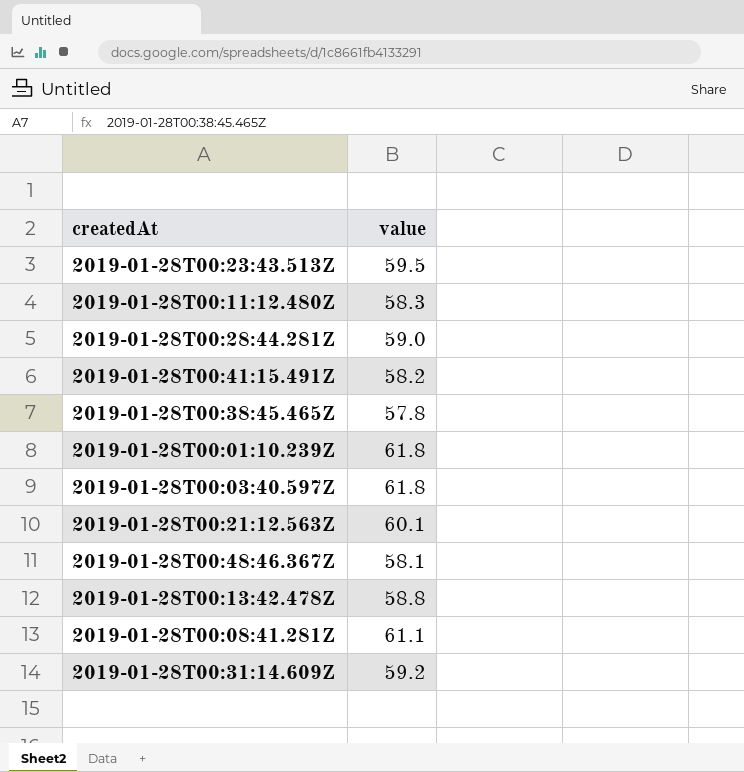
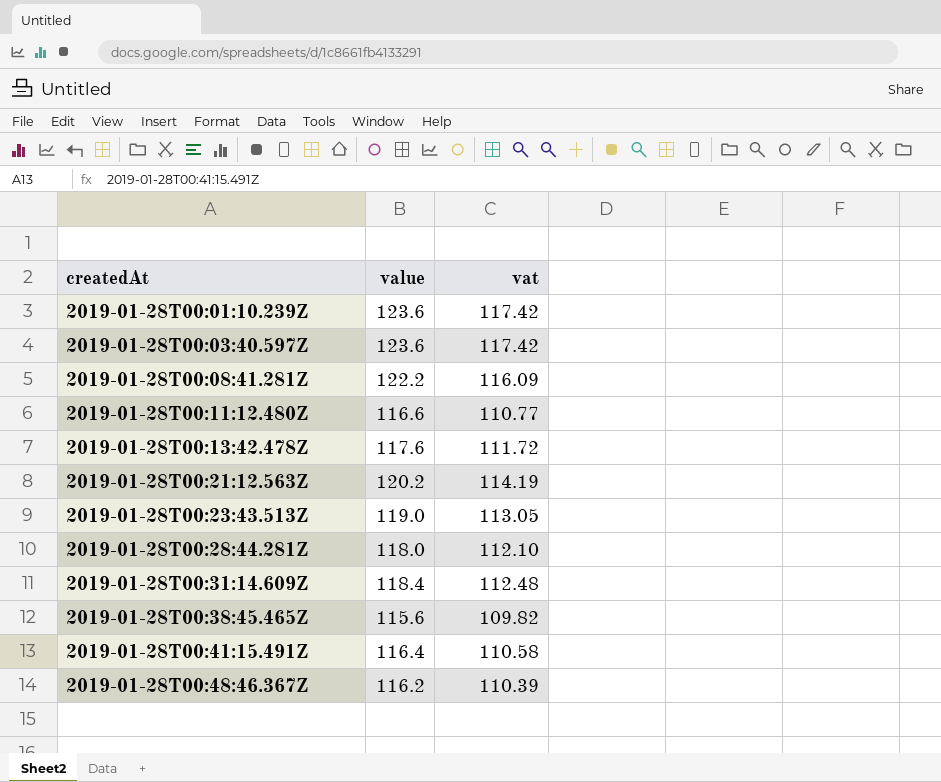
row order: none -> createdAt ascending
column vat | formula: none -> [value] * 0.95
2019-01-28T00:01:10.239Z | value: 61.8 -> 123.6
2019-01-28T00:03:40.597Z | value: 61.8 -> 123.6
2019-01-28T00:08:41.281Z | value: 61.1 -> 122.2
2019-01-28T00:11:12.480Z | value: 58.3 -> 116.6
2019-01-28T00:13:42.478Z | value: 58.8 -> 117.6
2019-01-28T00:21:12.563Z | value: 60.1 -> 120.2
2019-01-28T00:23:43.513Z | value: 59.5 -> 119.0
2019-01-28T00:28:44.281Z | value: 59.0 -> 118.0
2019-01-28T00:31:14.609Z | value: 59.2 -> 118.4
2019-01-28T00:38:45.465Z | value: 57.8 -> 115.6
2019-01-28T00:41:15.491Z | value: 58.2 -> 116.4
2019-01-28T00:48:46.367Z | value: 58.1 -> 116.2

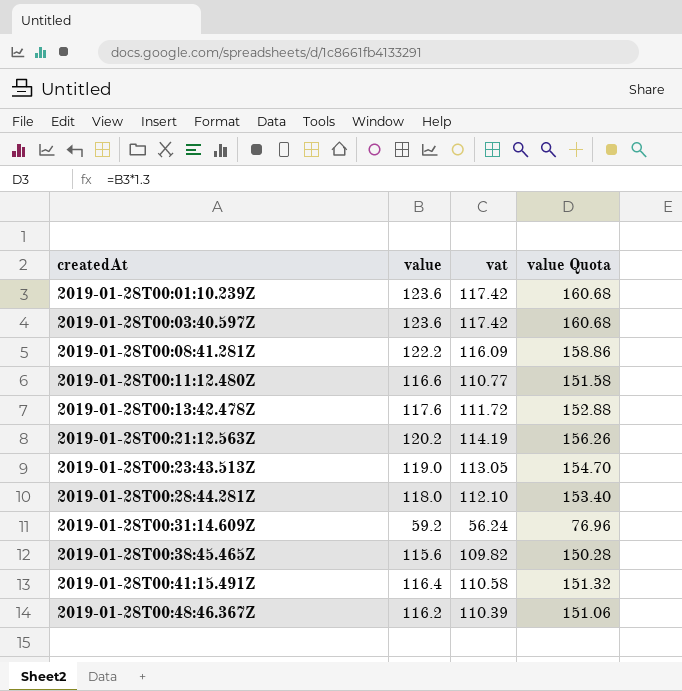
column value Quota | formula: none -> [value] * 1.3
2019-01-28T00:31:14.609Z | value: 118.4 -> 59.2
2019-01-28T00:31:14.609Z | vat: 112.48 -> 56.24

